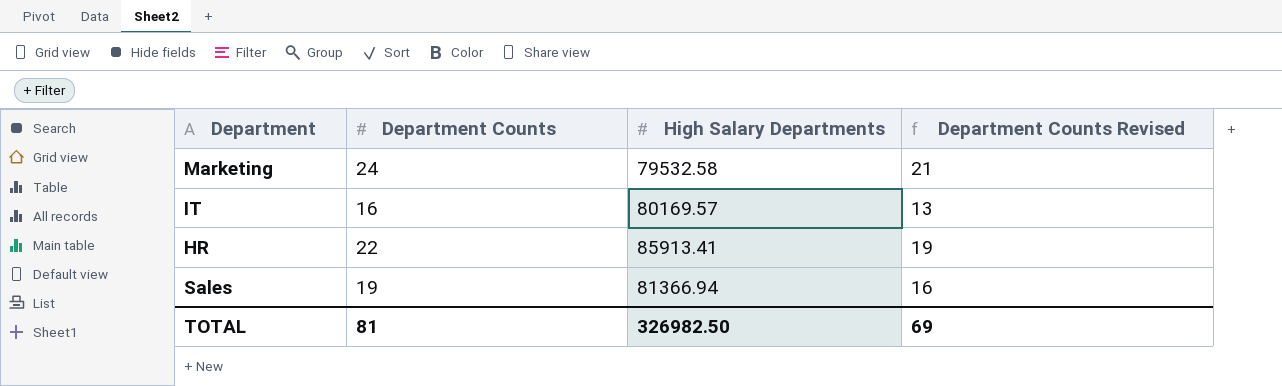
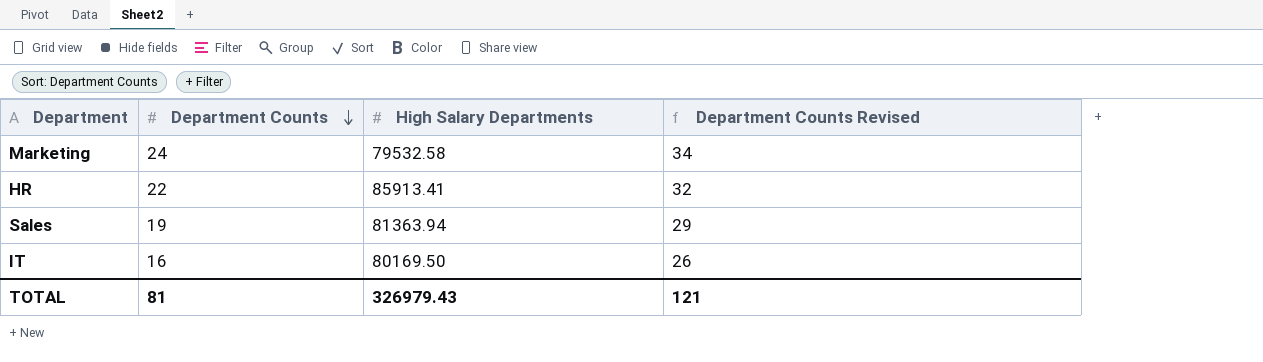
row order: none -> Department Counts descending
column Department Counts Revised | formula: [Department Counts] - 3 -> [Department Counts] + 10
Sales | High Salary Departments: 81366.94 -> 81363.94
IT | High Salary Departments: 80169.57 -> 80169.50
TOTAL | High Salary Departments: 326982.50 -> 326979.43
TOTAL | Department Counts Revised: 69 -> 121

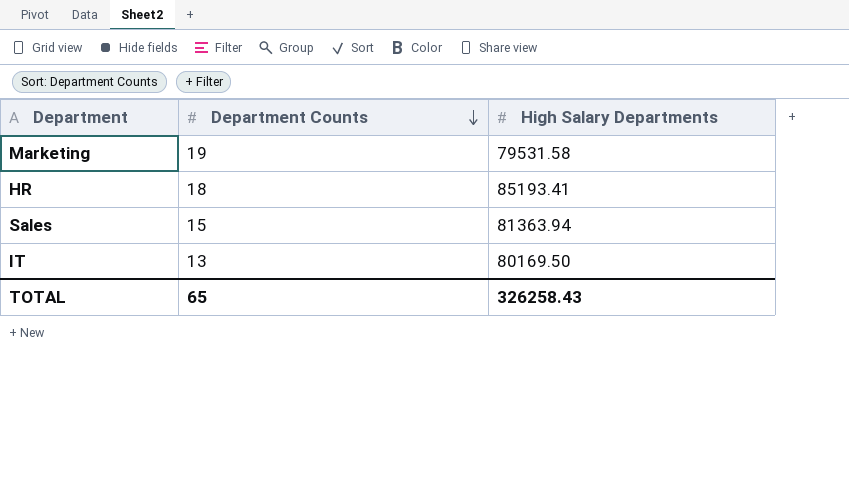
column Department Counts Revised | formula: [Department Counts] + 10 -> none
Marketing | Department Counts: 24 -> 19
Marketing | High Salary Departments: 79532.58 -> 79531.58
HR | Department Counts: 22 -> 18
HR | High Salary Departments: 85913.41 -> 85193.41
Sales | Department Counts: 19 -> 15
IT | Department Counts: 16 -> 13
TOTAL | Department Counts: 81 -> 65
TOTAL | High Salary Departments: 326979.43 -> 326258.43

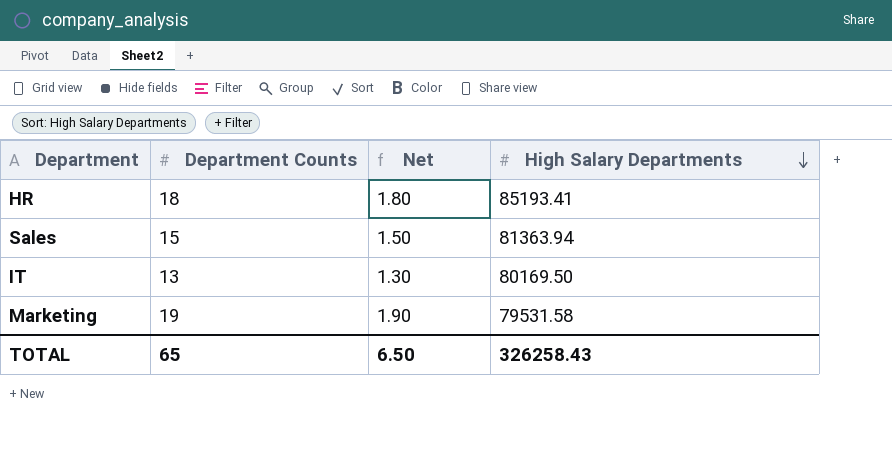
row order: Department Counts descending -> High Salary Departments descending
column Net | formula: none -> [Department Counts] * 0.1

